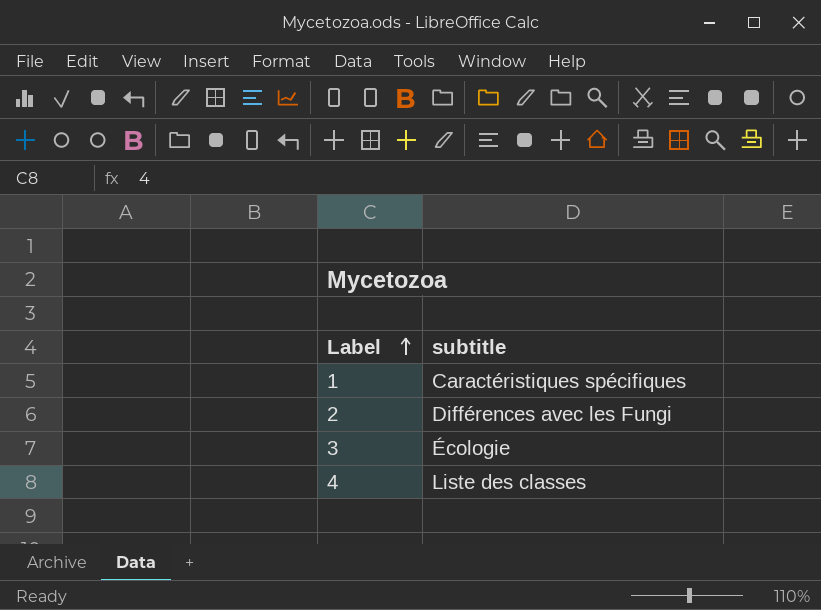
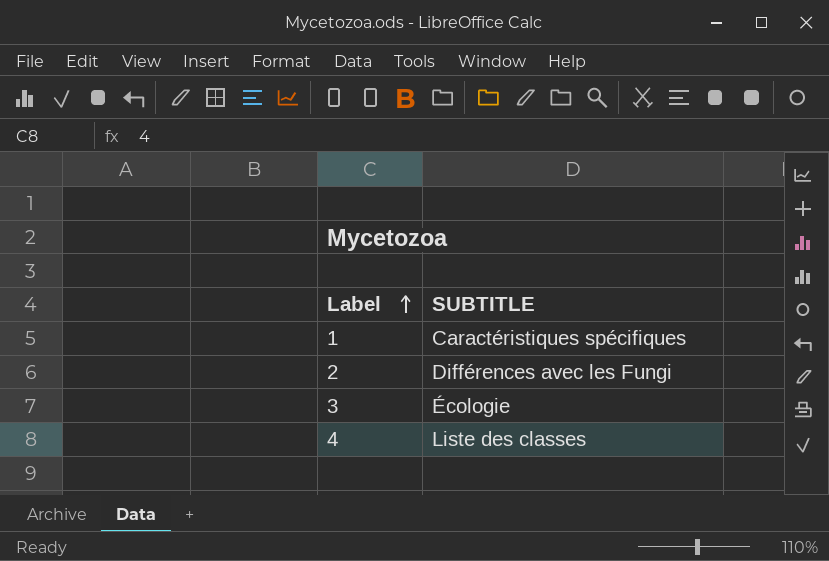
column name: subtitle -> SUBTITLE

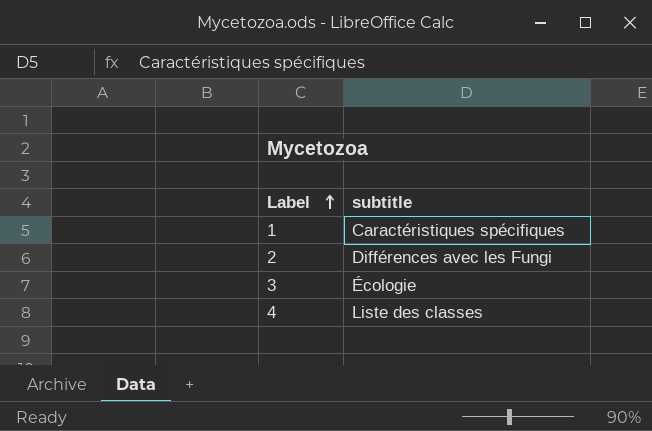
column name: SUBTITLE -> subtitle

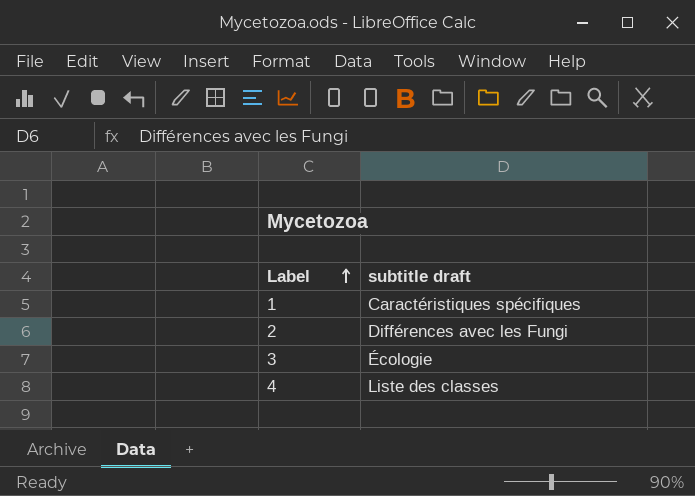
column name: subtitle -> subtitle draft

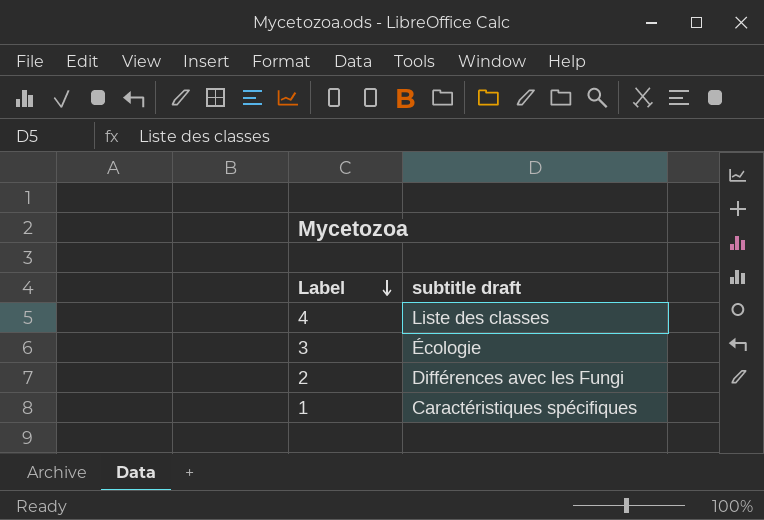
row order: Label ascending -> Label descending

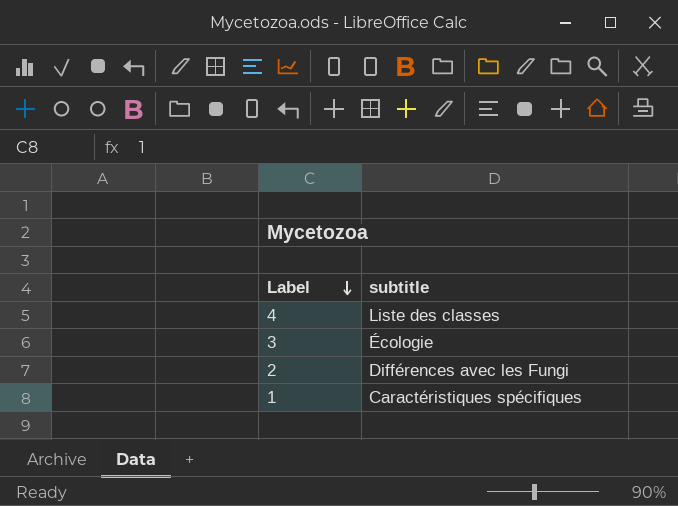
column name: subtitle draft -> subtitle

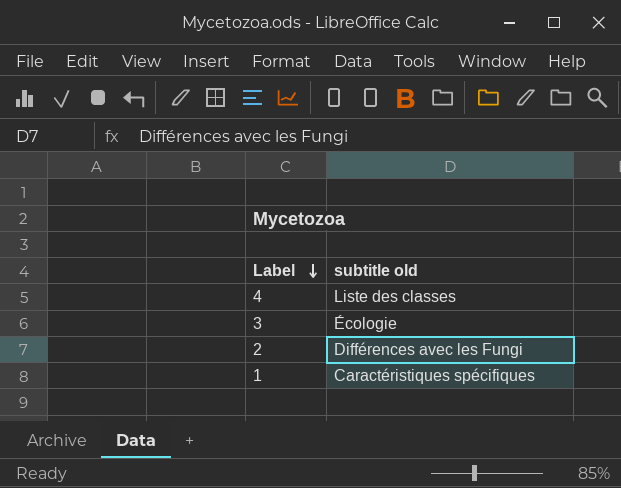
column name: subtitle -> subtitle old

